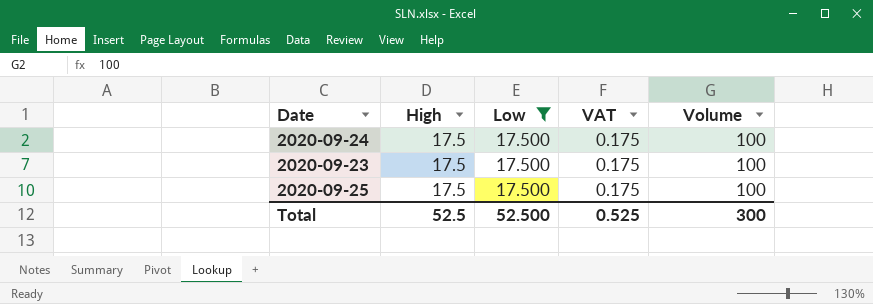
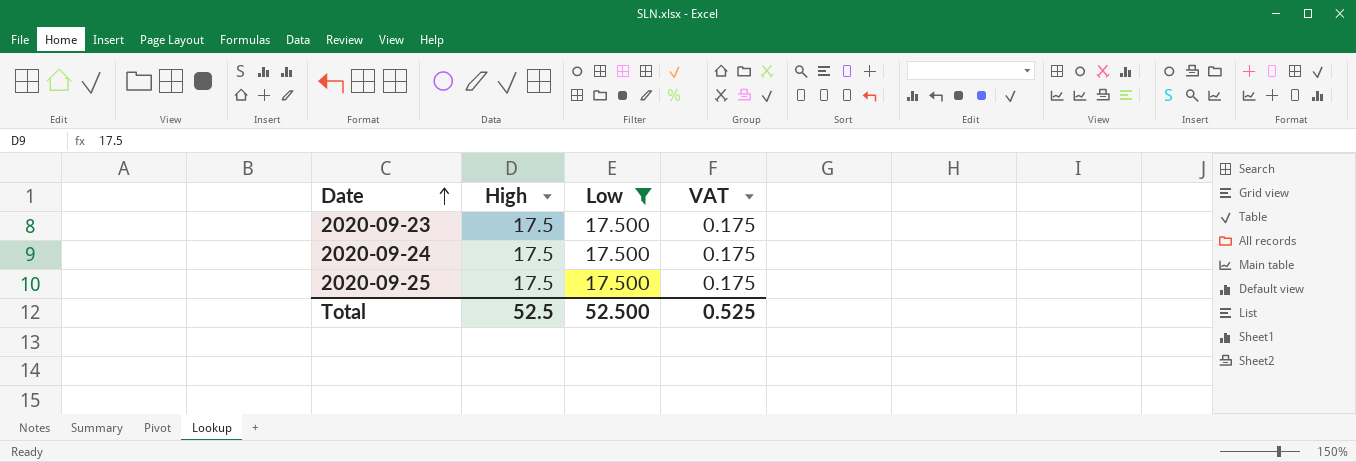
row order: none -> Date ascending
column Volume | position: 5 -> none

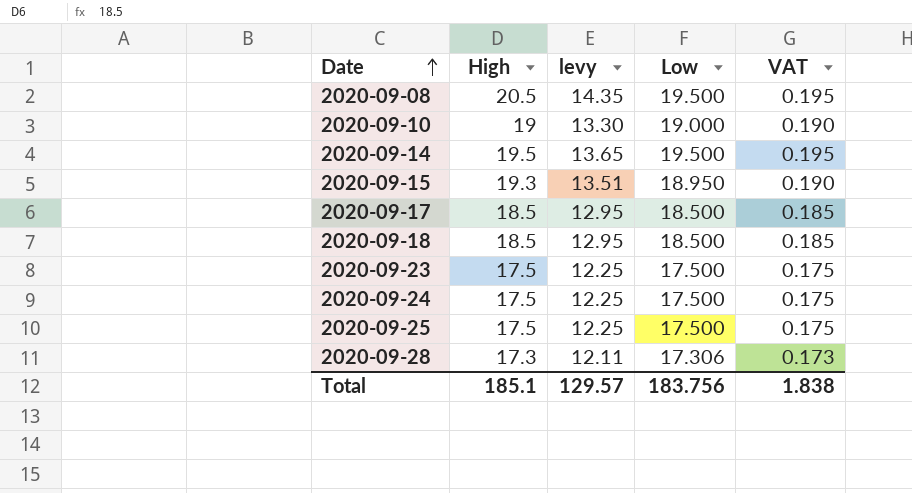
filter: Low = 17.500 -> none
column levy | formula: none -> [High] * 0.7
Total | High: 52.5 -> 185.1
Total | Low: 52.500 -> 183.756
Total | VAT: 0.525 -> 1.838

